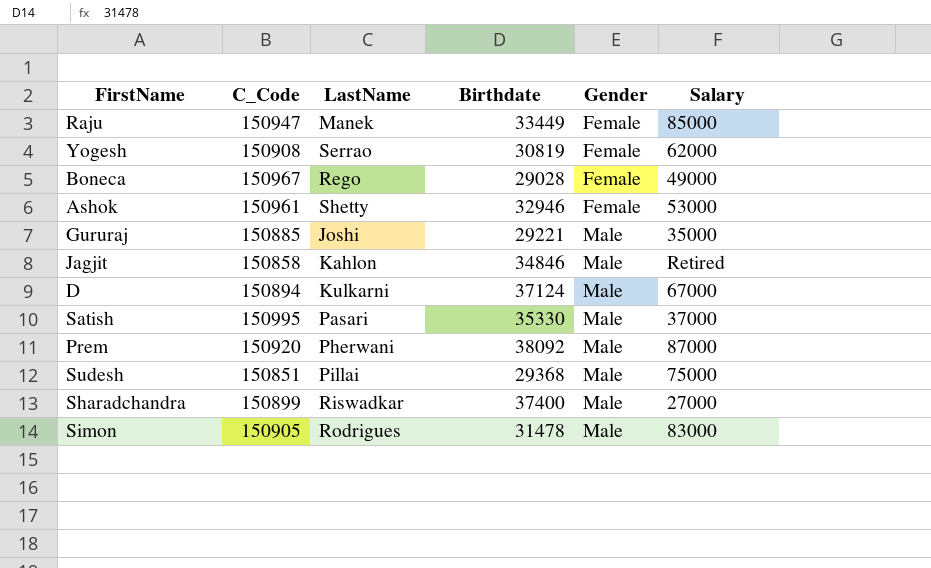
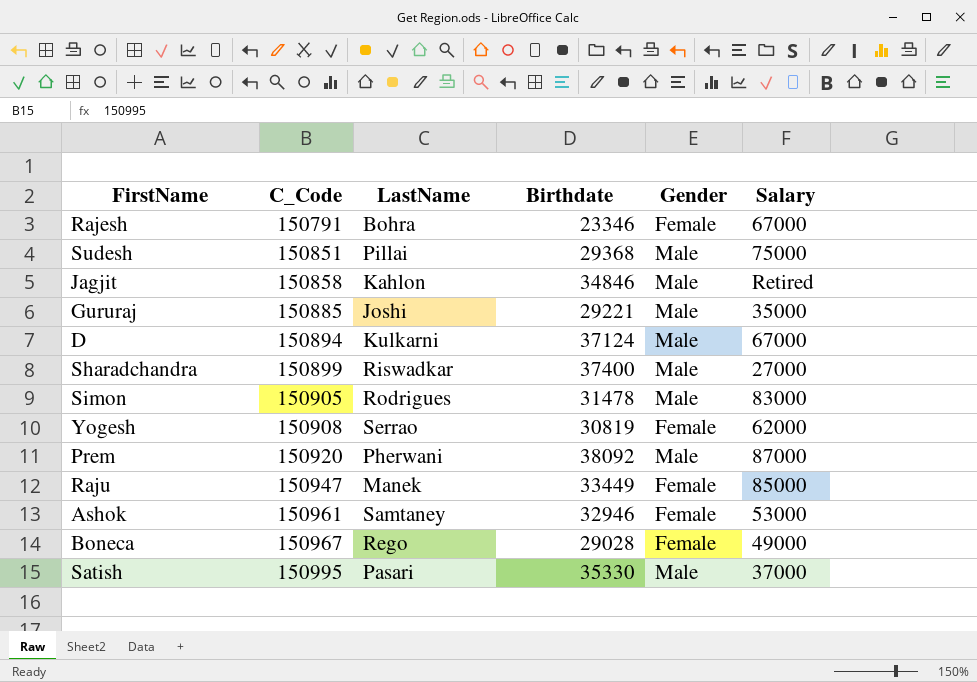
row order: Gender ascending -> C_Code ascending
row Rajesh: none -> 150791 | Bohra | 23346 | Female | 67000
Ashok | LastName: Shetty -> Samtaney

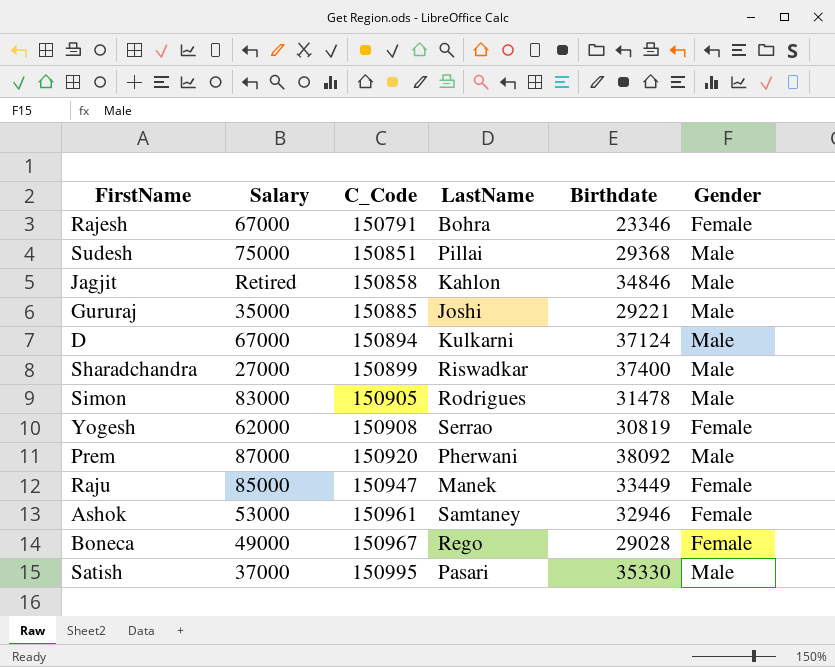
column Salary | position: 6 -> 2

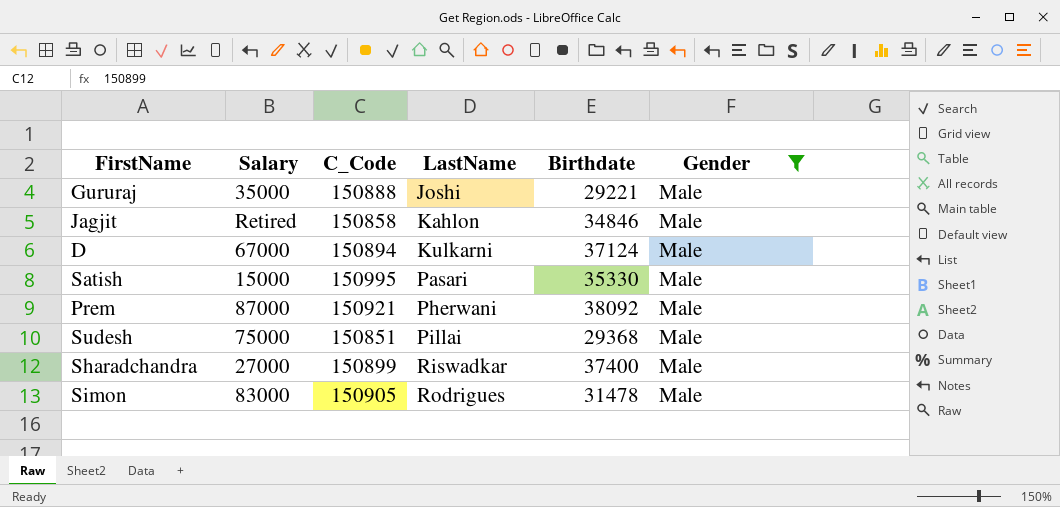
filter: none -> Gender = Male
row order: C_Code ascending -> LastName ascending
Gururaj | C_Code: 150885 -> 150888
Satish | Salary: 37000 -> 15000
Prem | C_Code: 150920 -> 150921

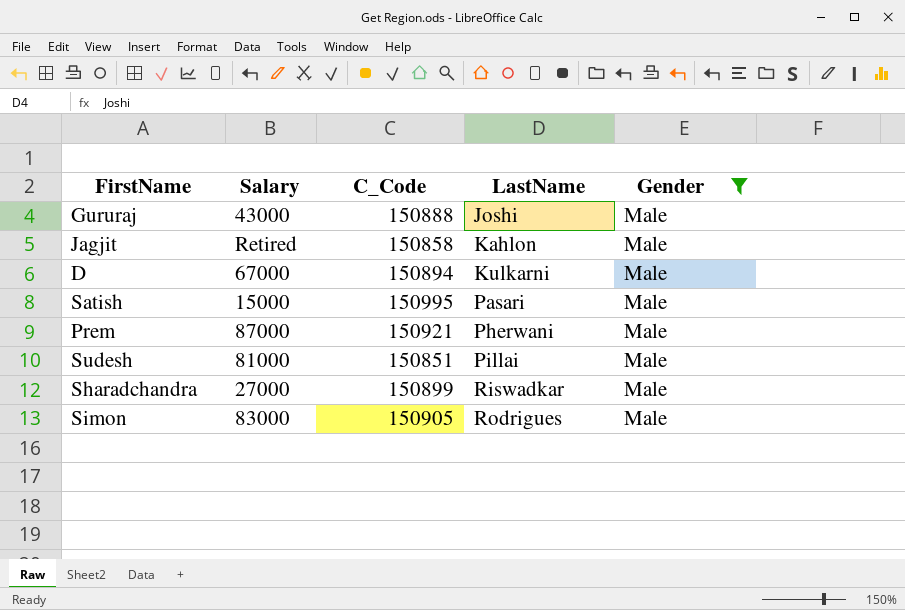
column Birthdate | position: 5 -> none
Gururaj | Salary: 35000 -> 43000
Sudesh | Salary: 75000 -> 81000

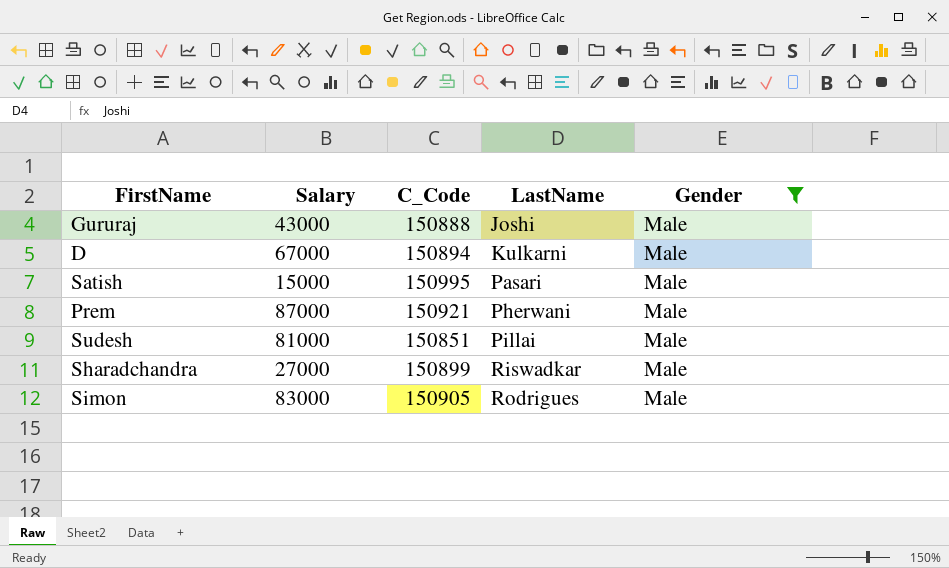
row Jagjit: Retired | 150858 | Kahlon | Male -> none

